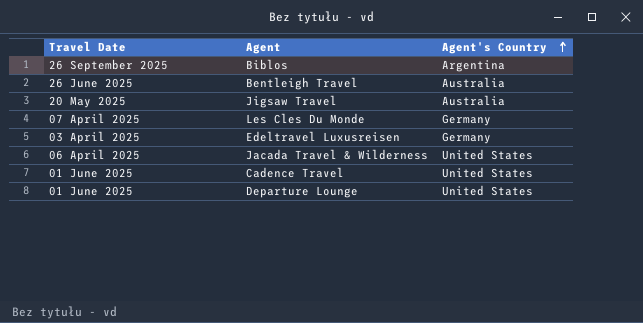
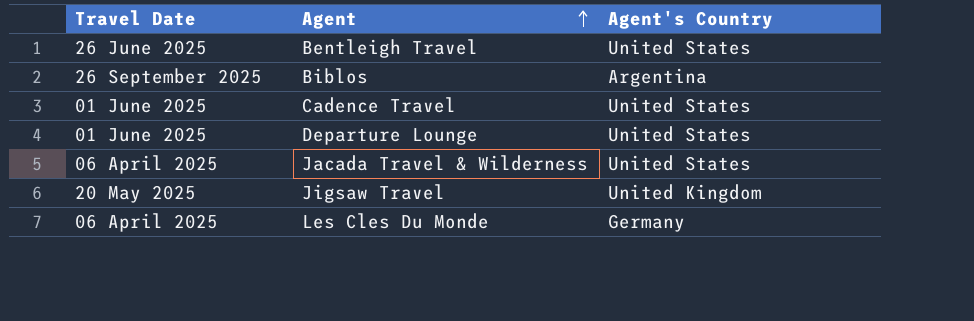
row order: Agent's Country ascending -> Agent ascending
row Edeltravel Luxusreisen: 03 April 2025 | Germany -> none
Bentleigh Travel | Agent's Country: Australia -> United States
Jigsaw Travel | Agent's Country: Australia -> United Kingdom
Les Cles Du Monde | Travel Date: 07 April 2025 -> 06 April 2025

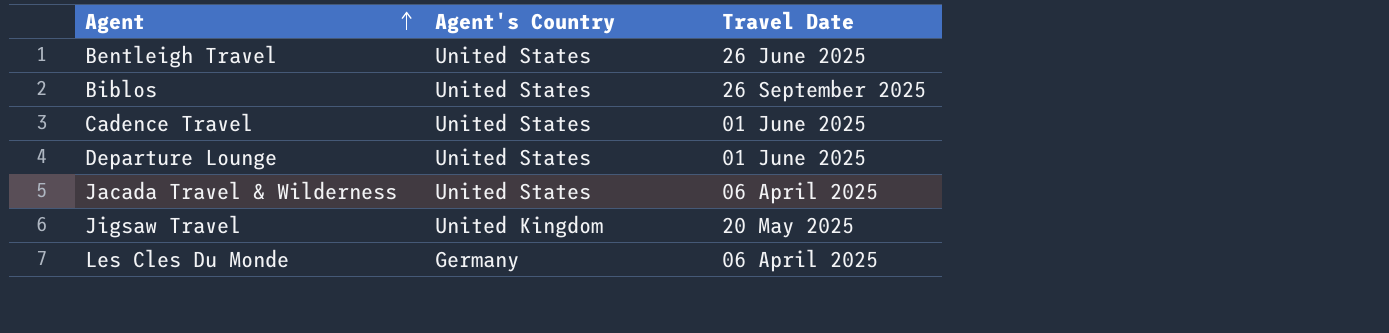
column Travel Date | position: 1 -> 3
Biblos | Agent's Country: Argentina -> United States

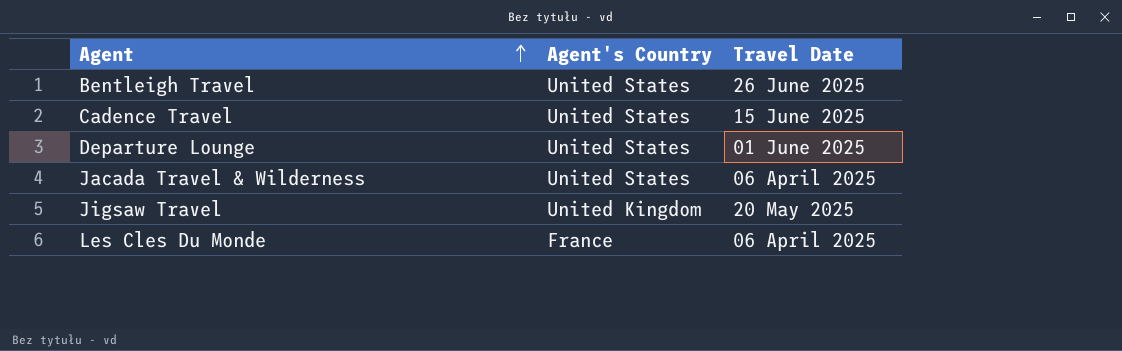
row Biblos: United States | 26 September 2025 -> none
Cadence Travel | Travel Date: 01 June 2025 -> 15 June 2025
Les Cles Du Monde | Agent's Country: Germany -> France

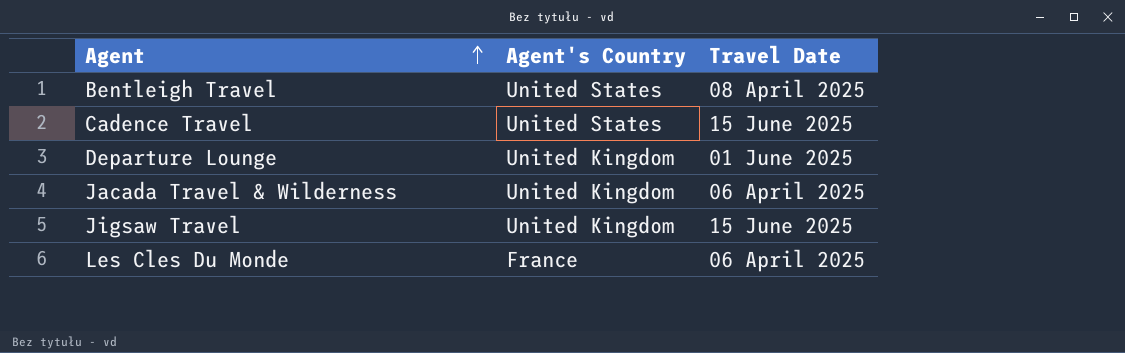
Bentleigh Travel | Travel Date: 26 June 2025 -> 08 April 2025
Departure Lounge | Agent's Country: United States -> United Kingdom
Jacada Travel & Wilderness | Agent's Country: United States -> United Kingdom
Jigsaw Travel | Travel Date: 20 May 2025 -> 15 June 2025

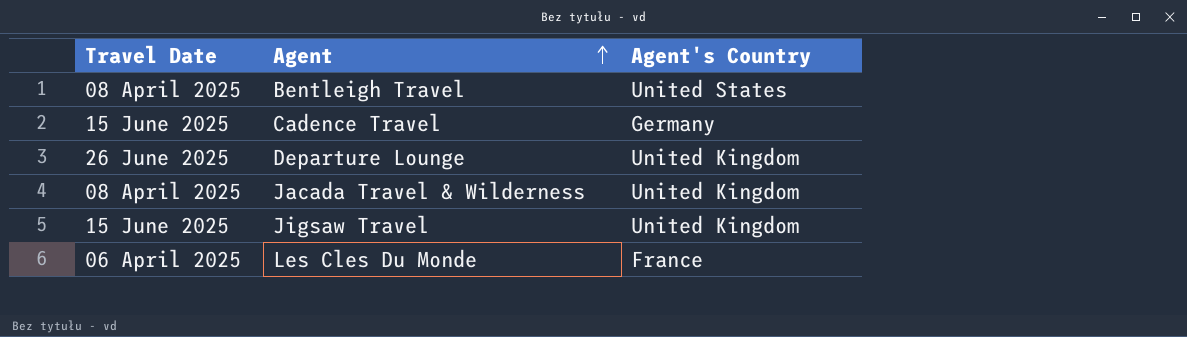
column Travel Date | position: 3 -> 1
Cadence Travel | Agent's Country: United States -> Germany
Departure Lounge | Travel Date: 01 June 2025 -> 26 June 2025
Jacada Travel & Wilderness | Travel Date: 06 April 2025 -> 08 April 2025

